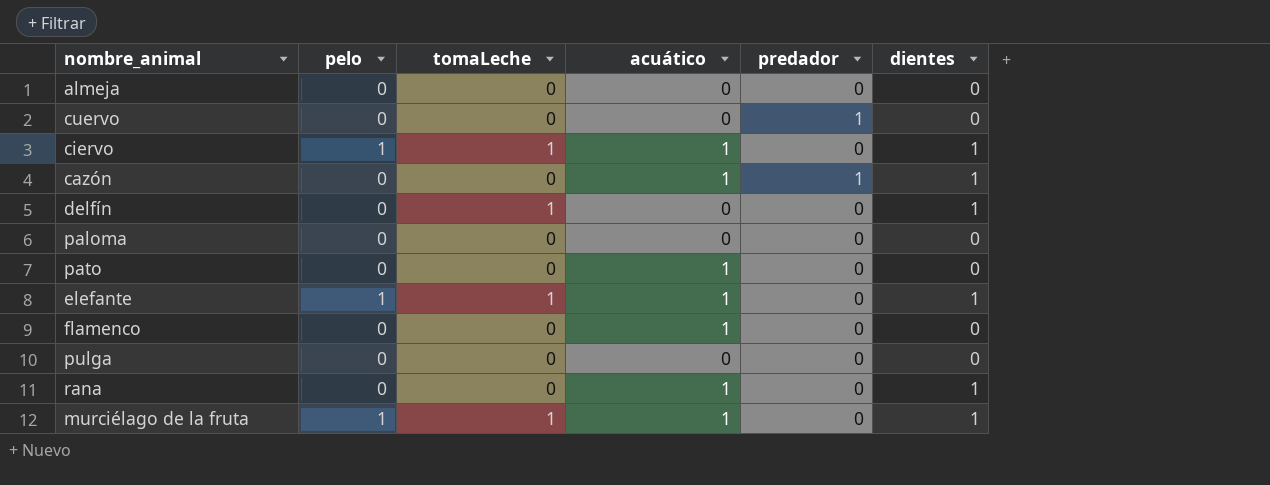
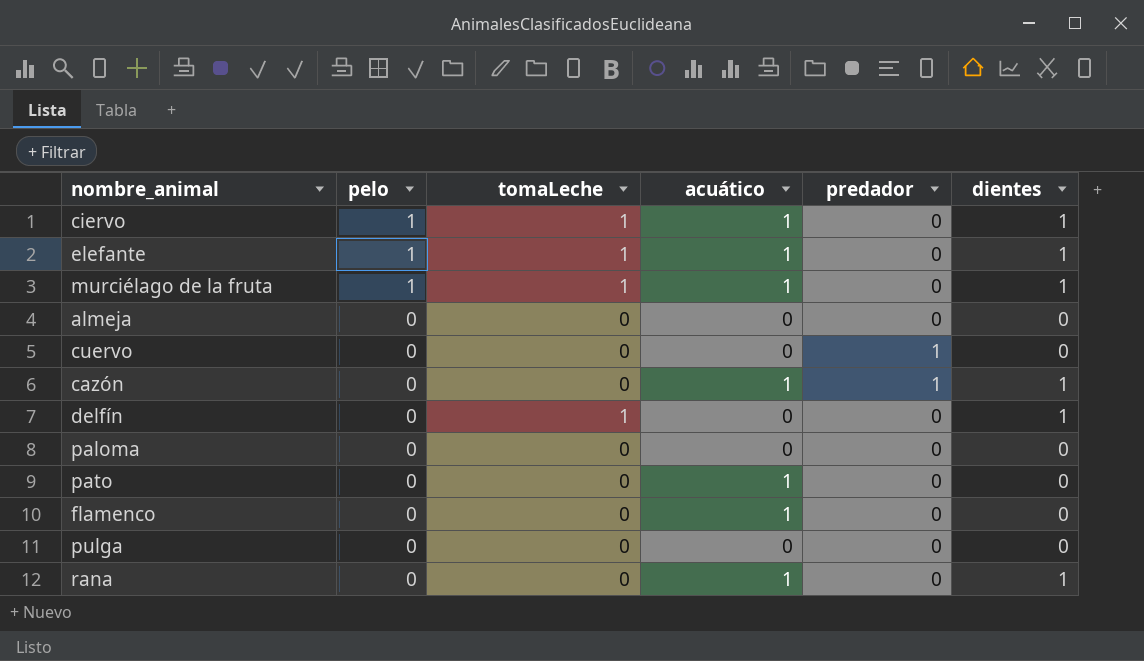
row order: none -> pelo descending

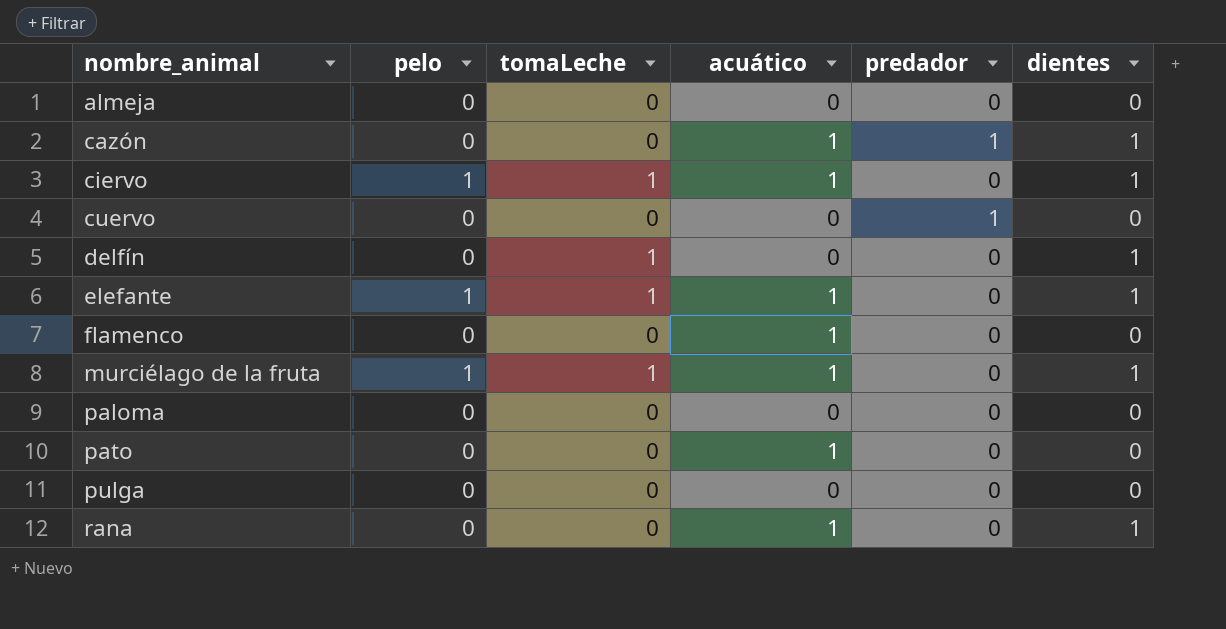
row order: pelo descending -> nombre_animal ascending

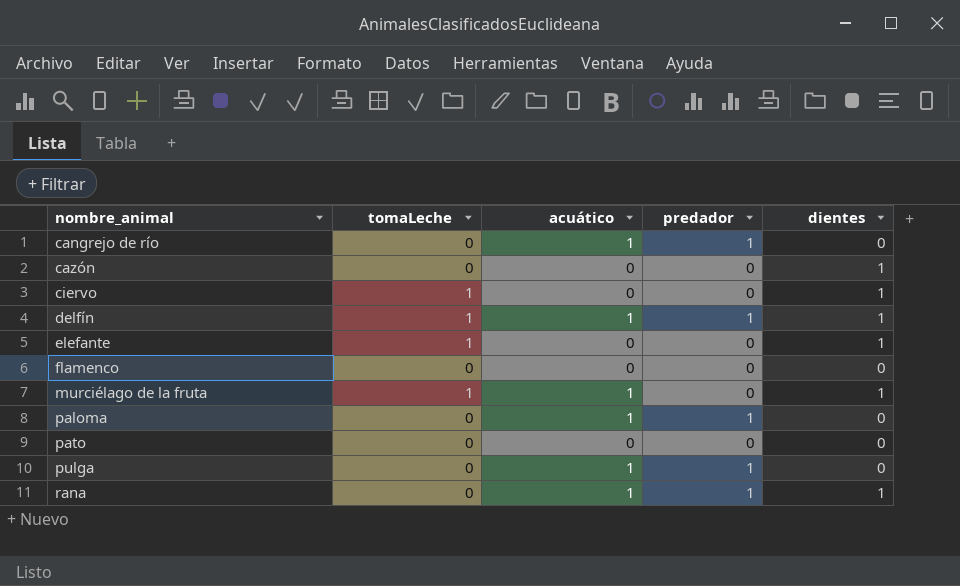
column pelo | position: 2 -> none
row almeja: 0 | 0 | 0 | 0 | 0 -> none
row cuervo: 0 | 0 | 0 | 1 | 0 -> none
row cangrejo de río: none -> 0 | 1 | 1 | 0
cazón | acuático: 1 -> 0
cazón | predador: 1 -> 0
ciervo | acuático: 1 -> 0
delfín | acuático: 0 -> 1
delfín | predador: 0 -> 1
elefante | acuático: 1 -> 0
flamenco | acuático: 1 -> 0
paloma | acuático: 0 -> 1
paloma | predador: 0 -> 1
pato | acuático: 1 -> 0
pulga | acuático: 0 -> 1
pulga | predador: 0 -> 1
rana | predador: 0 -> 1

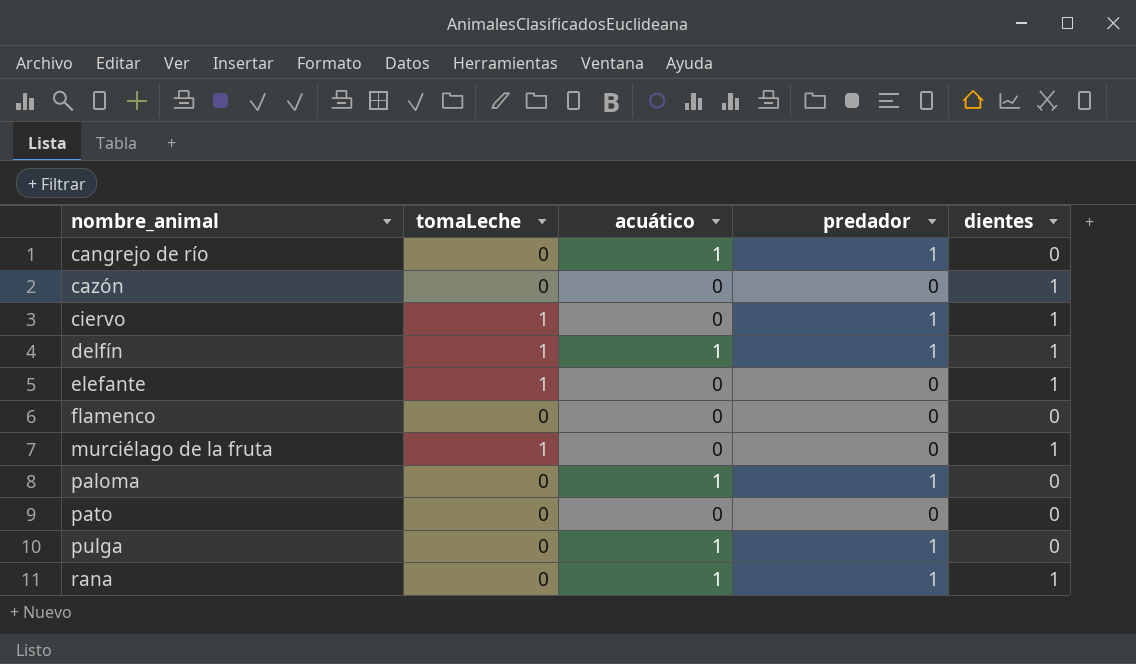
ciervo | predador: 0 -> 1
murciélago de la fruta | acuático: 1 -> 0

